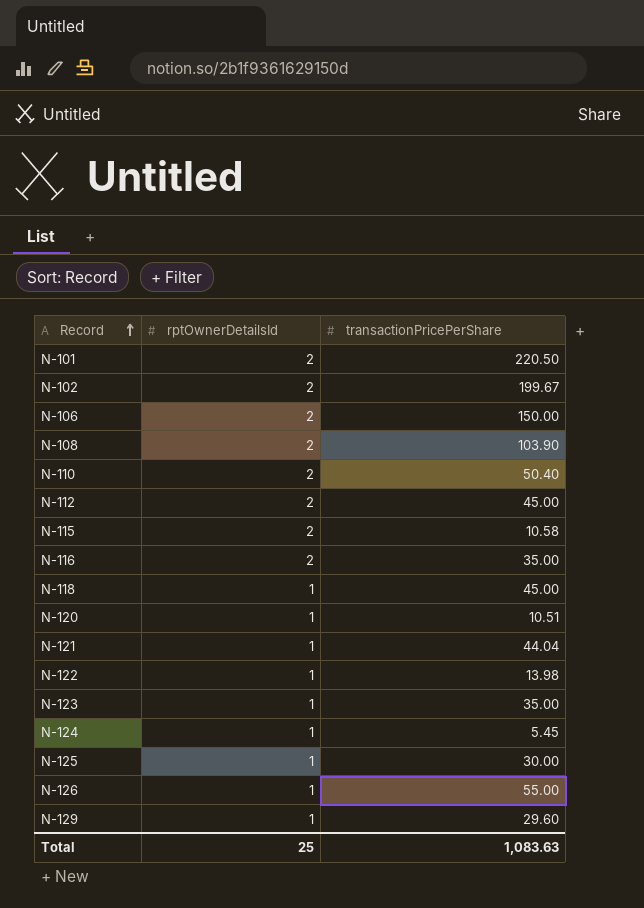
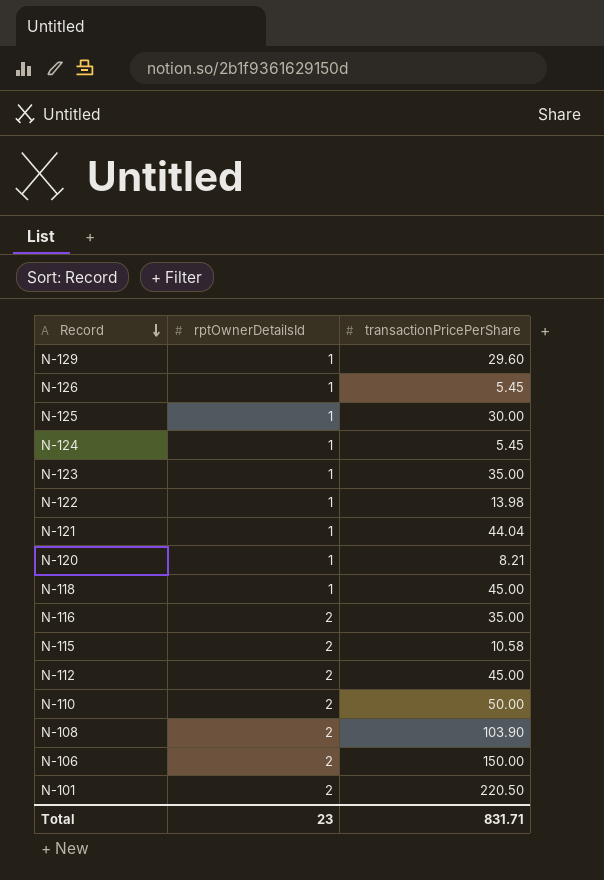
row order: Record ascending -> Record descending
row N-102: 2 | 199.67 -> none
N-126 | transactionPricePerShare: 55.00 -> 5.45
N-120 | transactionPricePerShare: 10.51 -> 8.21
N-110 | transactionPricePerShare: 50.40 -> 50.00
Total | rptOwnerDetailsId: 25 -> 23
Total | transactionPricePerShare: 1,083.63 -> 831.71

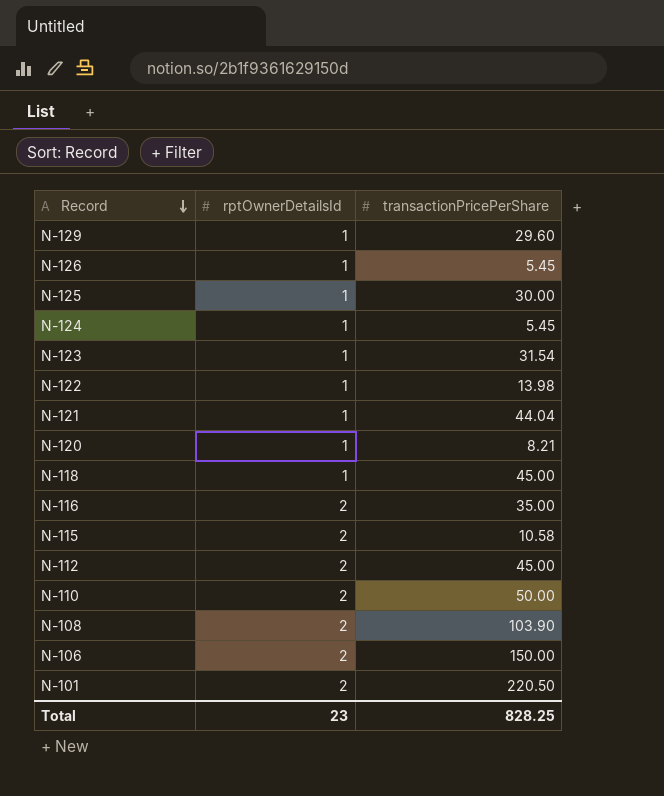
N-123 | transactionPricePerShare: 35.00 -> 31.54
Total | transactionPricePerShare: 831.71 -> 828.25

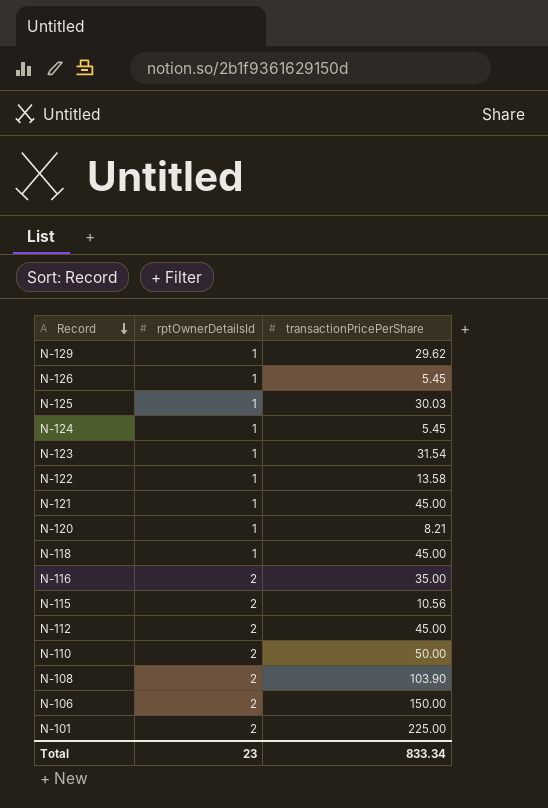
N-129 | transactionPricePerShare: 29.60 -> 29.62
N-125 | transactionPricePerShare: 30.00 -> 30.03
N-122 | transactionPricePerShare: 13.98 -> 13.58
N-121 | transactionPricePerShare: 44.04 -> 45.00
N-115 | transactionPricePerShare: 10.58 -> 10.56
N-101 | transactionPricePerShare: 220.50 -> 225.00
Total | transactionPricePerShare: 828.25 -> 833.34

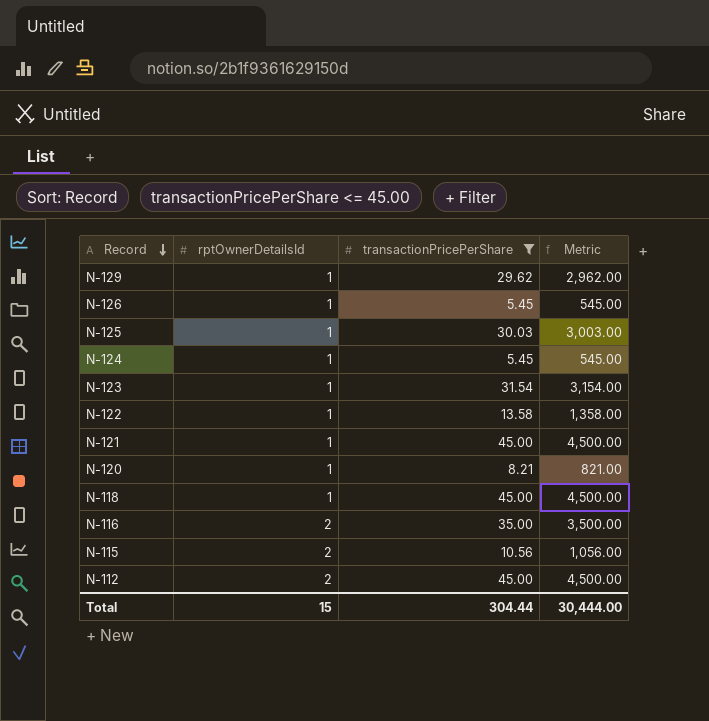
filter: none -> transactionPricePerShare <= 45.00
column Metric | formula: none -> [transactionPricePerShare] * 100
Total | rptOwnerDetailsId: 23 -> 15
Total | transactionPricePerShare: 833.34 -> 304.44

